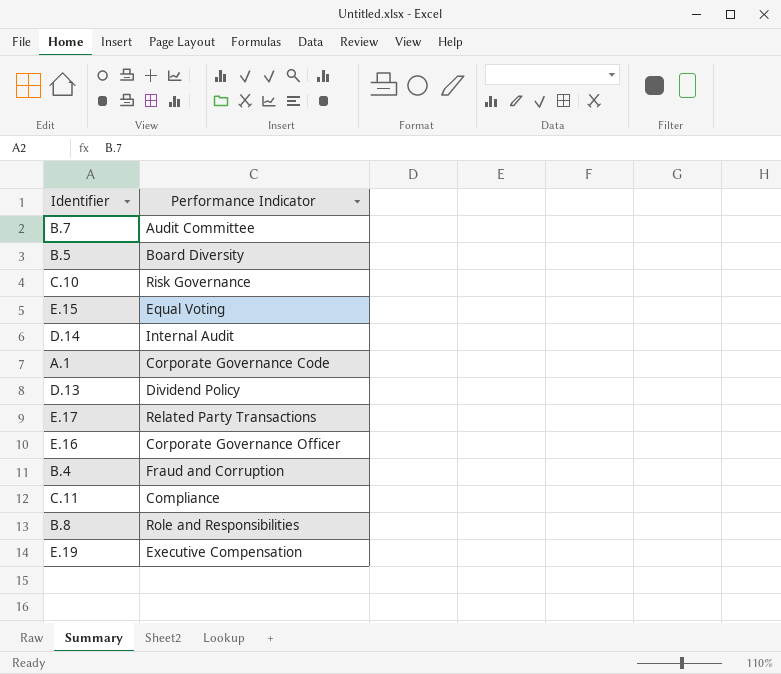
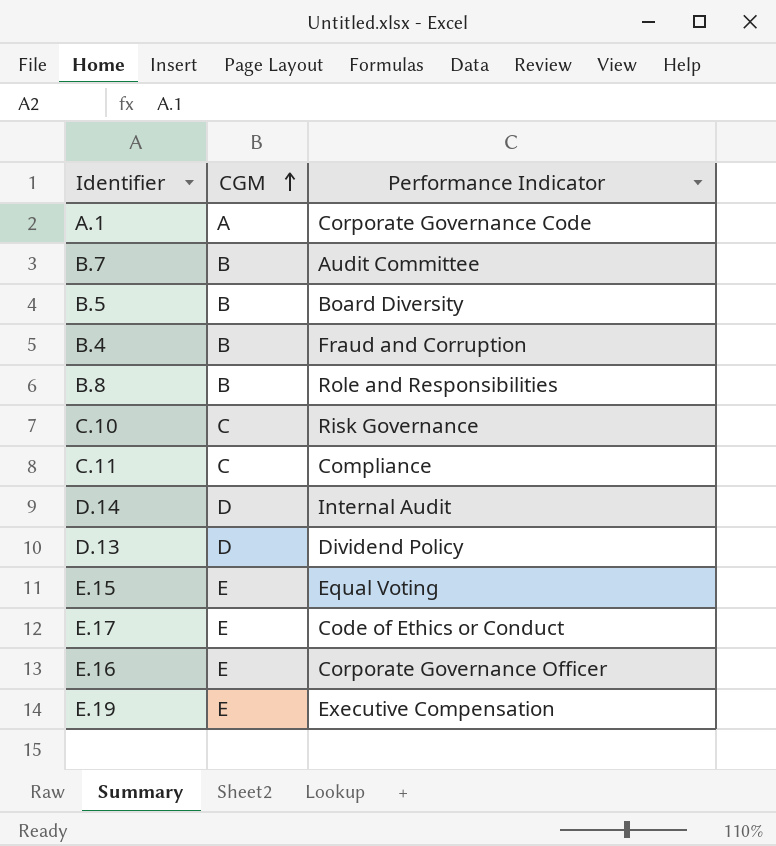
row order: none -> CGM ascending
column CGM | position: none -> 2
E.17 | Performance Indicator: Related Party Transactions -> Code of Ethics or Conduct

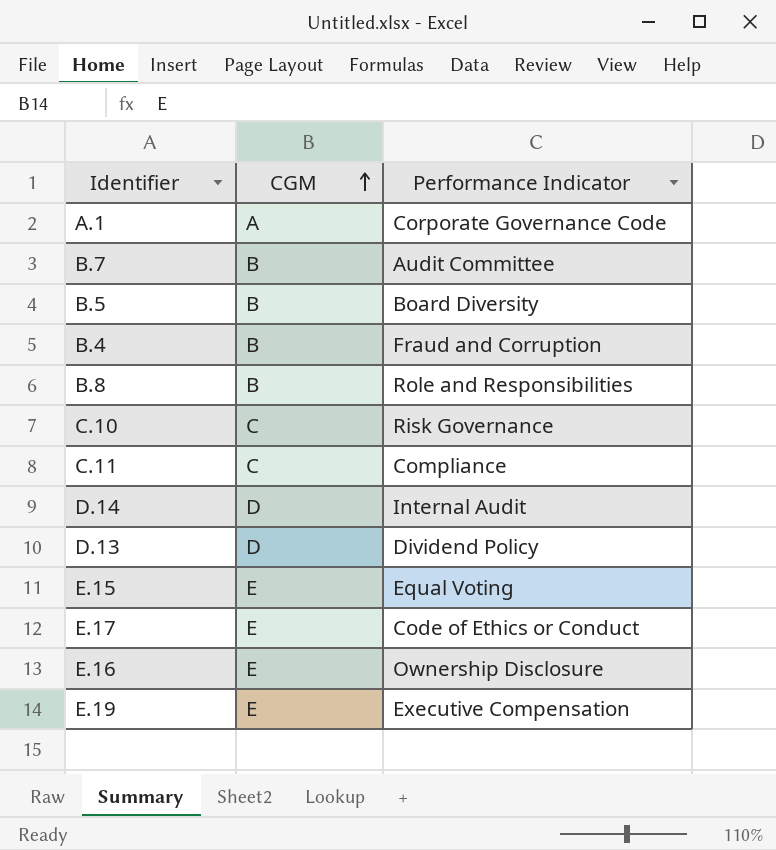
E.16 | Performance Indicator: Corporate Governance Officer -> Ownership Disclosure

